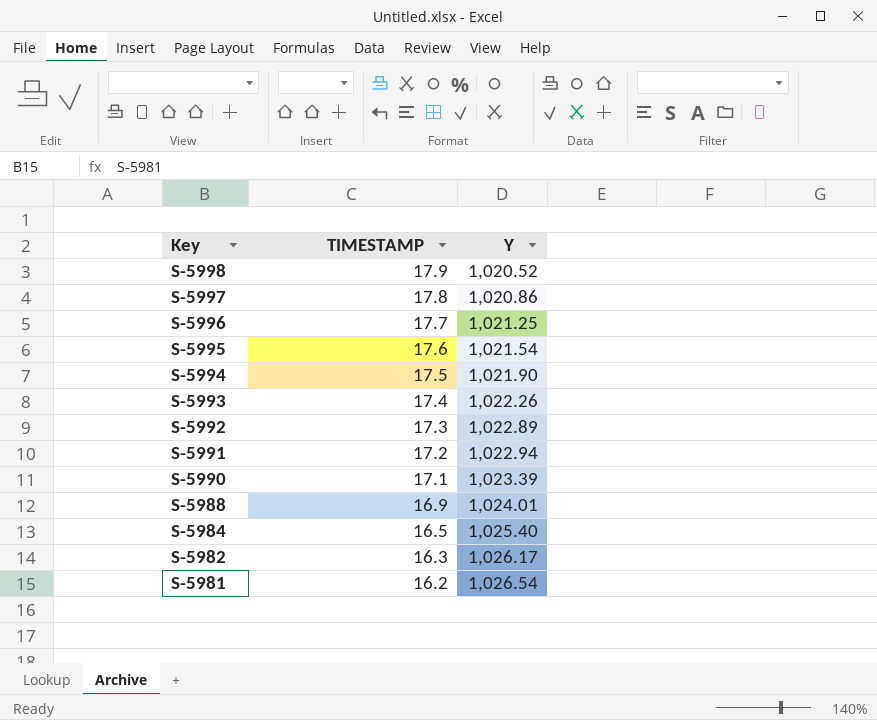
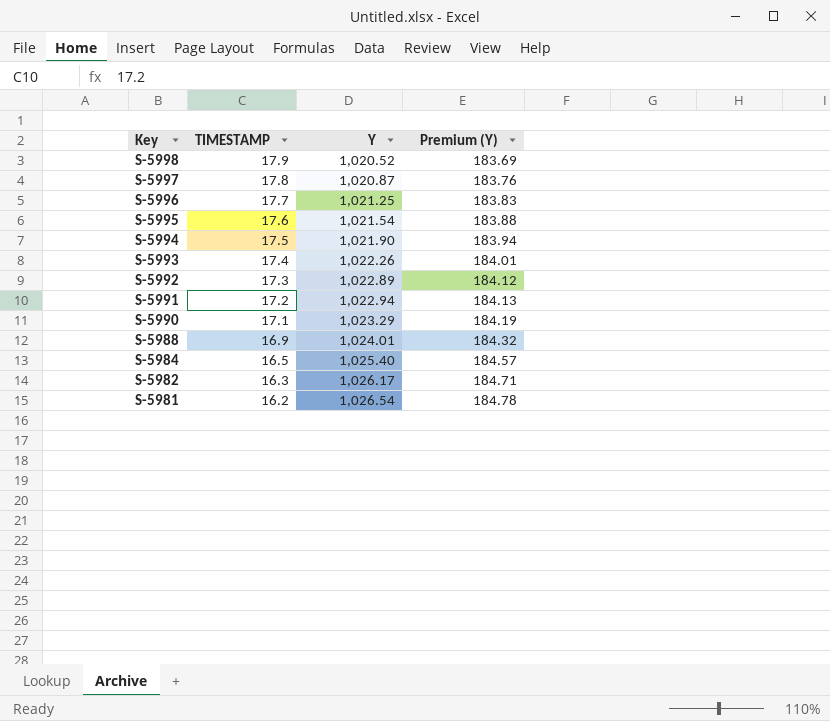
column Premium (Y) | formula: none -> [Y] * 0.18
S-5997 | Y: 1,020.86 -> 1,020.87
S-5990 | Y: 1,023.39 -> 1,023.29

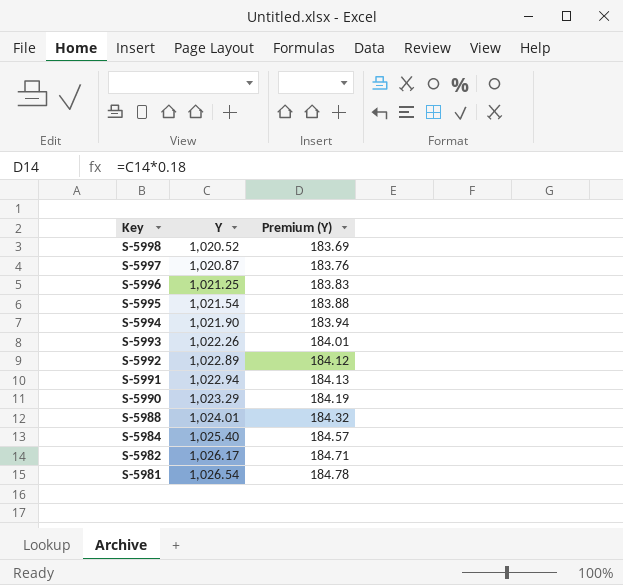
column TIMESTAMP | position: 2 -> none

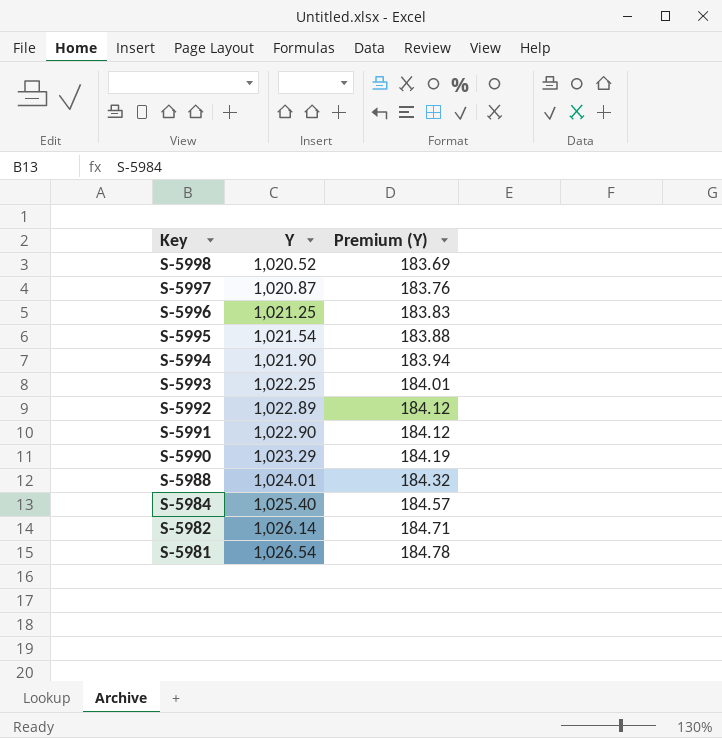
S-5993 | Y: 1,022.26 -> 1,022.25
S-5991 | Y: 1,022.94 -> 1,022.90
S-5991 | Premium (Y): 184.13 -> 184.12
S-5982 | Y: 1,026.17 -> 1,026.14

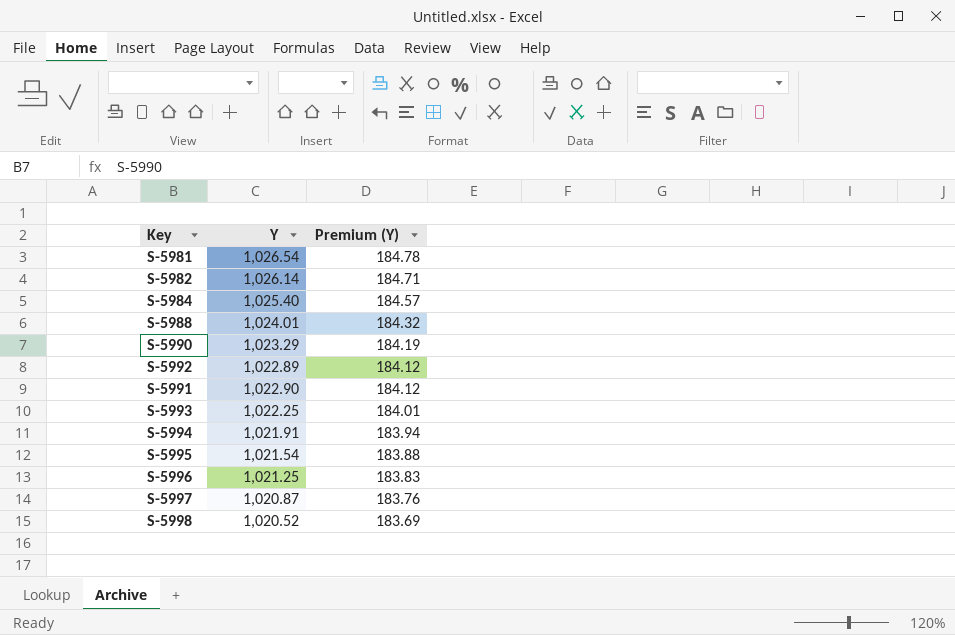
row order: Key descending -> Premium (Y) descending
S-5994 | Y: 1,021.90 -> 1,021.91

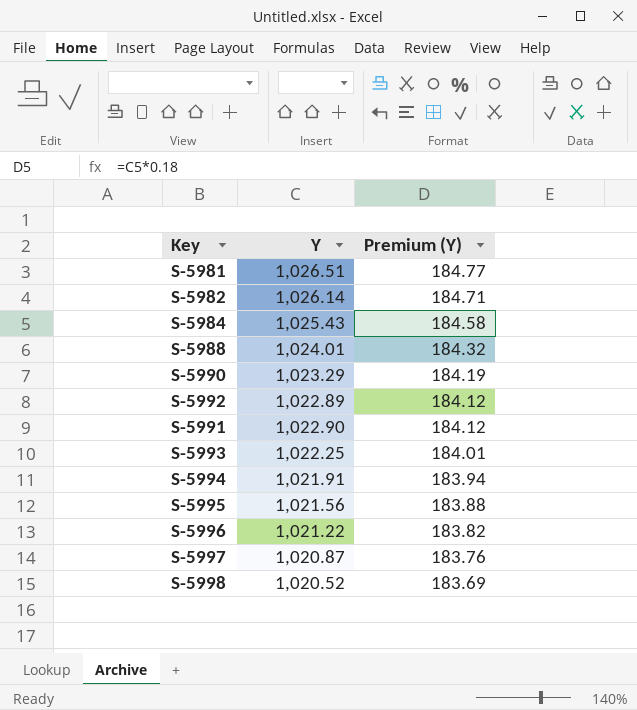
S-5981 | Y: 1,026.54 -> 1,026.51
S-5981 | Premium (Y): 184.78 -> 184.77
S-5984 | Y: 1,025.40 -> 1,025.43
S-5984 | Premium (Y): 184.57 -> 184.58
S-5995 | Y: 1,021.54 -> 1,021.56
S-5996 | Y: 1,021.25 -> 1,021.22
S-5996 | Premium (Y): 183.83 -> 183.82

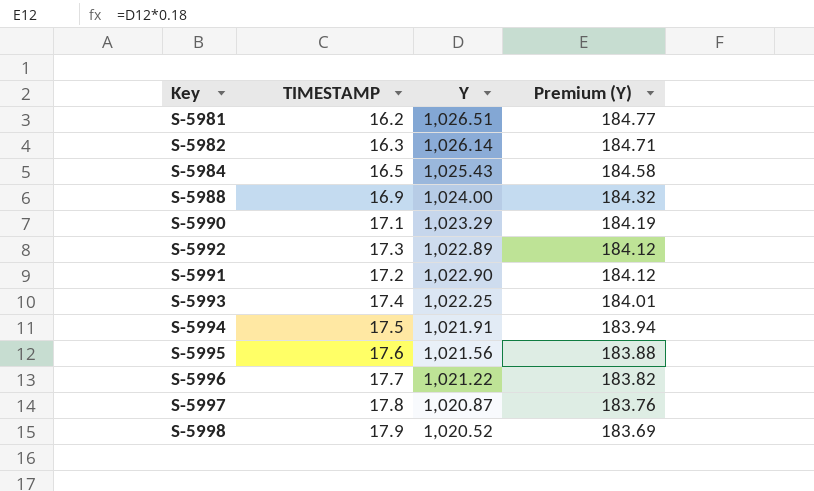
column TIMESTAMP | position: none -> 2
S-5988 | Y: 1,024.01 -> 1,024.00

